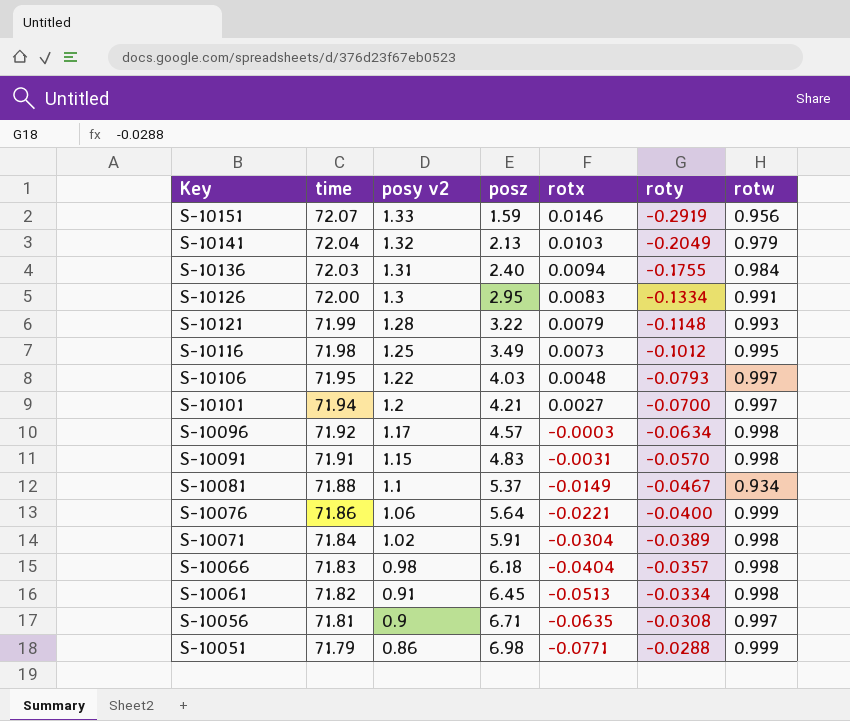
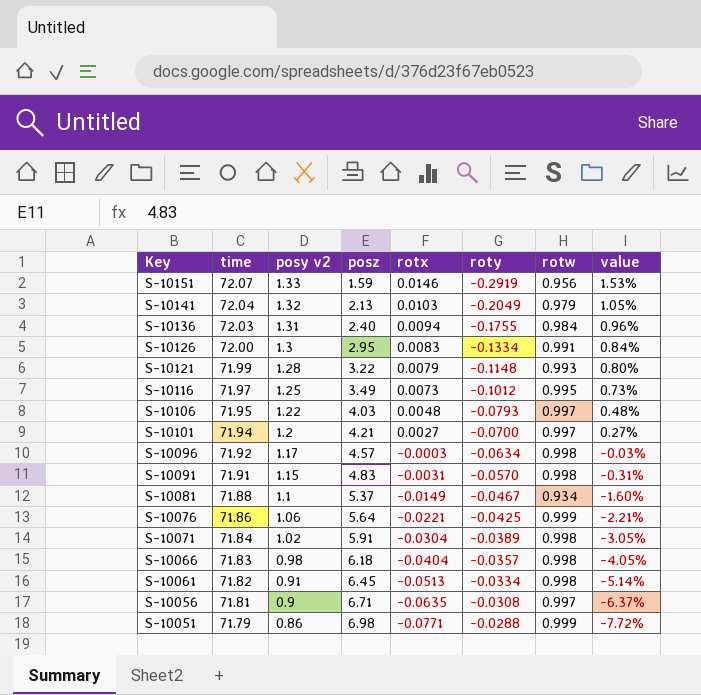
column value | formula: none -> [rotx] / [rotw]
S-10116 | time: 71.98 -> 71.97
S-10076 | roty: -0.0400 -> -0.0425

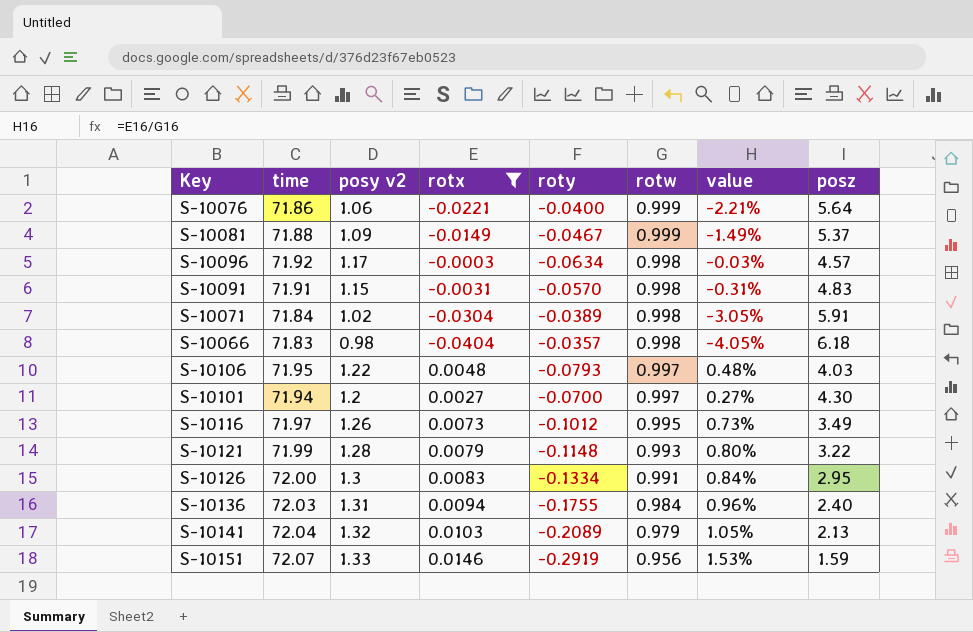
filter: none -> rotx >= -0.0404
row order: Key descending -> rotw descending
column posz | position: 4 -> 8
S-10076 | roty: -0.0425 -> -0.0400
S-10081 | posy v2: 1.1 -> 1.09
S-10081 | rotw: 0.934 -> 0.999
S-10081 | value: -1.60% -> -1.49%
S-10101 | posz: 4.21 -> 4.30
S-10116 | posy v2: 1.25 -> 1.26
S-10141 | roty: -0.2049 -> -0.2089

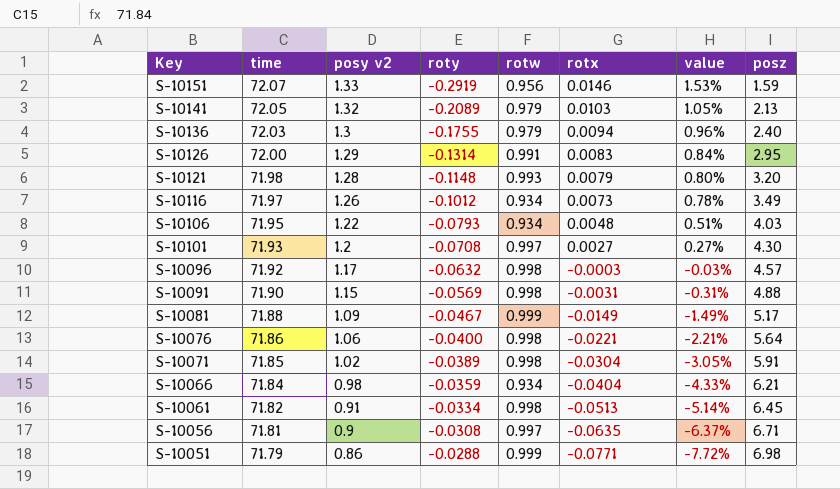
filter: rotx >= -0.0404 -> none
row order: rotw descending -> Key descending
column rotx | position: 4 -> 6
S-10141 | time: 72.04 -> 72.05
S-10136 | posy v2: 1.31 -> 1.3
S-10136 | rotw: 0.984 -> 0.979
S-10126 | posy v2: 1.3 -> 1.29
S-10126 | roty: -0.1334 -> -0.1314
S-10121 | time: 71.99 -> 71.98
S-10121 | posz: 3.22 -> 3.20
S-10116 | rotw: 0.995 -> 0.934
S-10116 | value: 0.73% -> 0.78%
S-10106 | rotw: 0.997 -> 0.934
S-10106 | value: 0.48% -> 0.51%
S-10101 | time: 71.94 -> 71.93
S-10101 | roty: -0.0700 -> -0.0708
S-10096 | roty: -0.0634 -> -0.0632
S-10091 | time: 71.91 -> 71.90
S-10091 | roty: -0.0570 -> -0.0569
S-10091 | posz: 4.83 -> 4.88
S-10081 | posz: 5.37 -> 5.17
S-10076 | rotw: 0.999 -> 0.998
S-10071 | time: 71.84 -> 71.85
S-10066 | time: 71.83 -> 71.84
S-10066 | roty: -0.0357 -> -0.0359
S-10066 | rotw: 0.998 -> 0.934
S-10066 | value: -4.05% -> -4.33%
S-10066 | posz: 6.18 -> 6.21

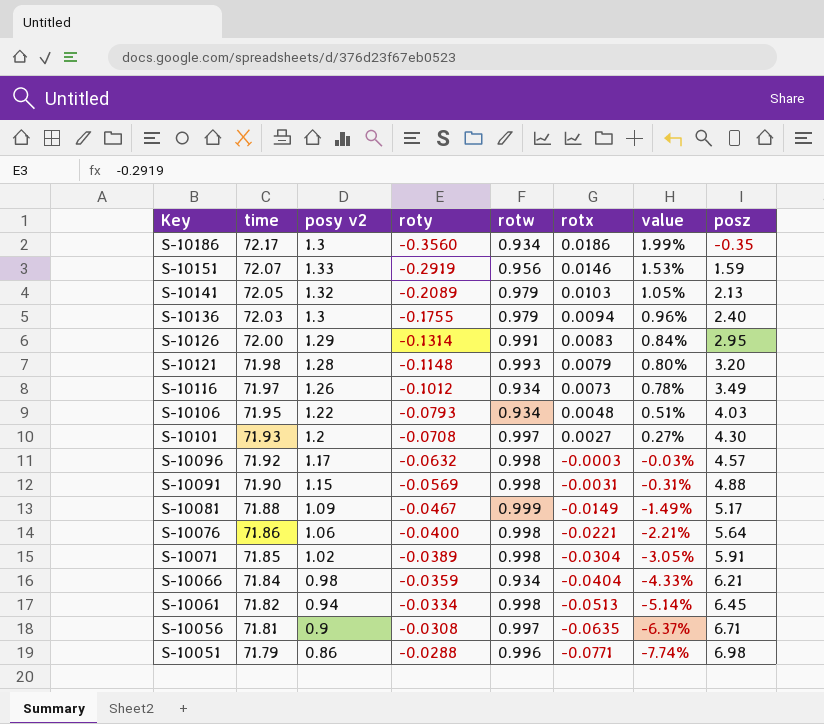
row S-10186: none -> 72.17 | 1.3 | -0.3560 | 0.934 | 0.0186 | 1.99% | -0.35
S-10061 | posy v2: 0.91 -> 0.94
S-10051 | rotw: 0.999 -> 0.996
S-10051 | value: -7.72% -> -7.74%

